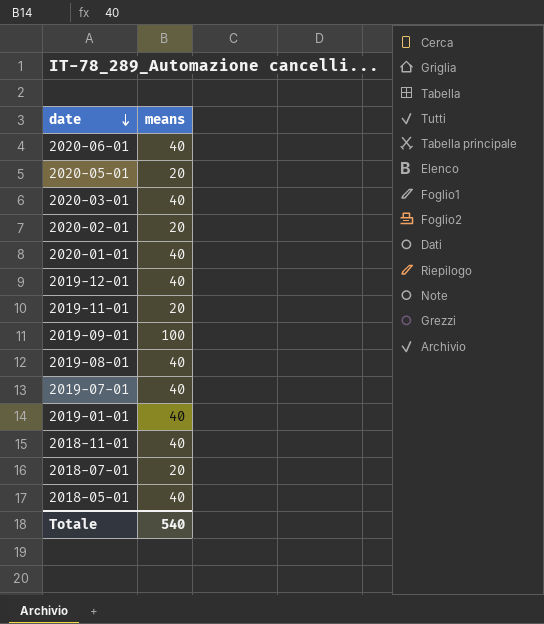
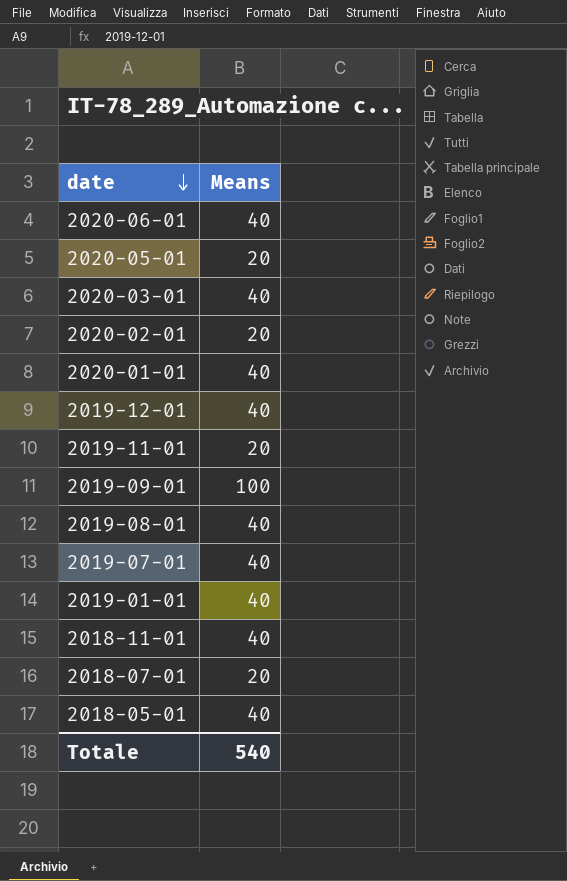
column name: means -> Means

